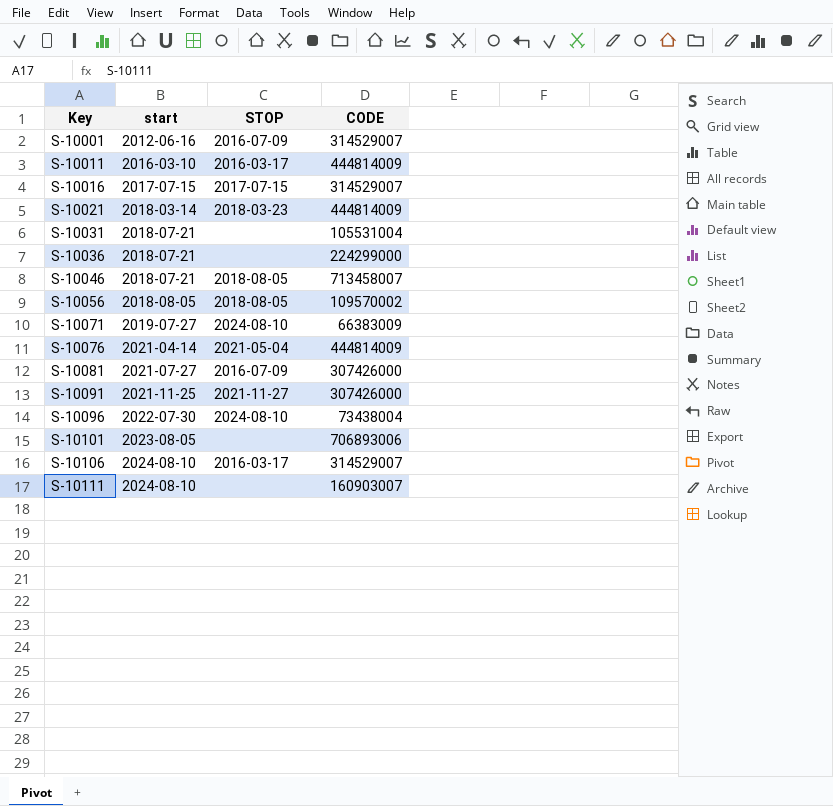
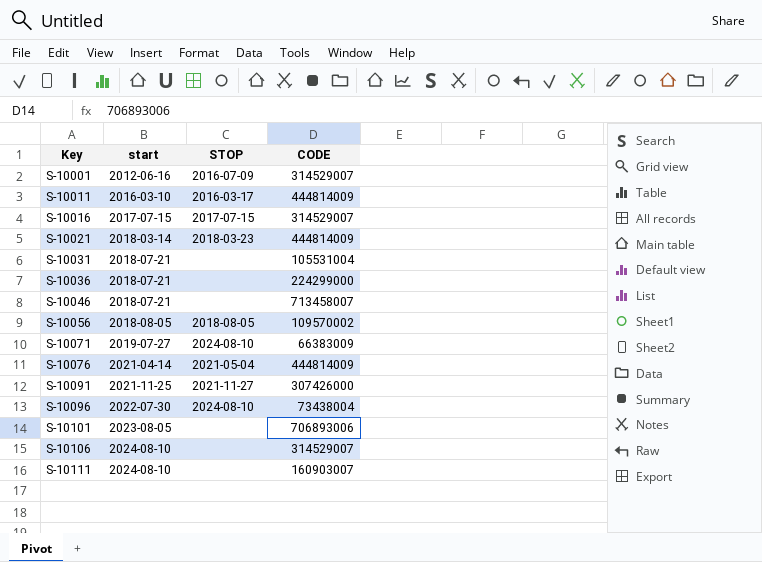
row S-10081: 2021-07-27 | 2016-07-09 | 307426000 -> none
S-10046 | STOP: 2018-08-05 -> none
S-10106 | STOP: 2016-03-17 -> none

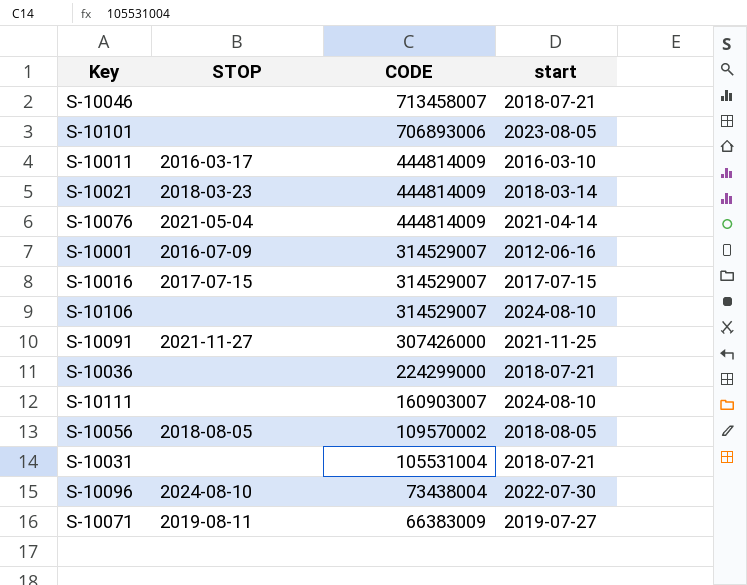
row order: Key ascending -> CODE descending
column start | position: 2 -> 4
S-10071 | STOP: 2024-08-10 -> 2019-08-11

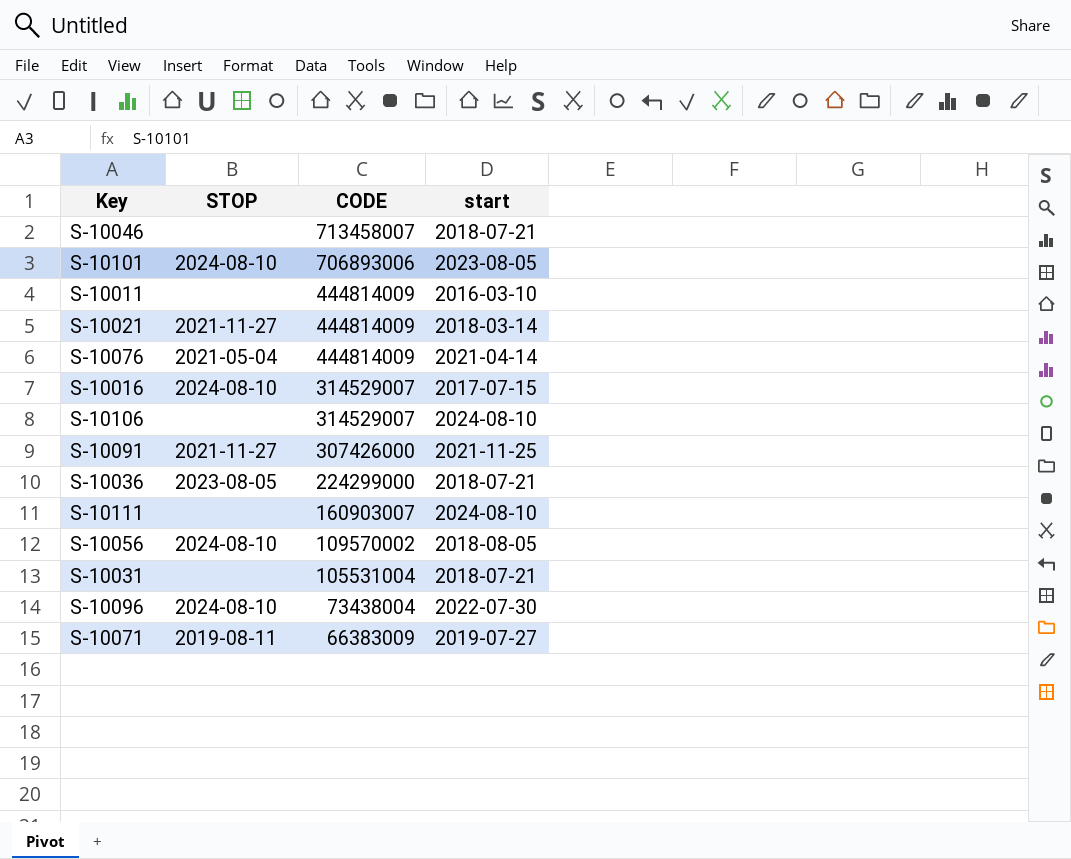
row S-10001: 2016-07-09 | 314529007 | 2012-06-16 -> none
S-10101 | STOP: none -> 2024-08-10
S-10011 | STOP: 2016-03-17 -> none
S-10021 | STOP: 2018-03-23 -> 2021-11-27
S-10016 | STOP: 2017-07-15 -> 2024-08-10
S-10036 | STOP: none -> 2023-08-05
S-10056 | STOP: 2018-08-05 -> 2024-08-10

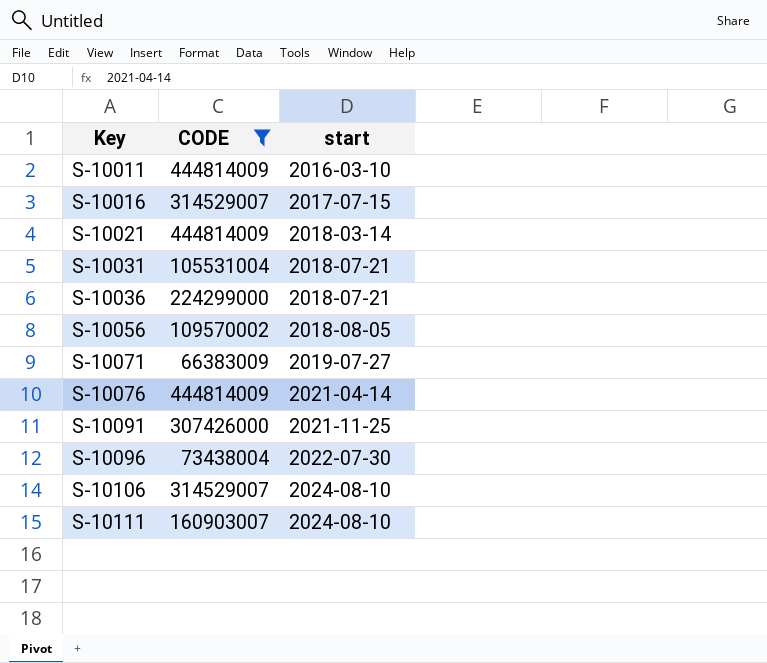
filter: none -> CODE <= 444814009
row order: CODE descending -> Key ascending
column STOP | position: 2 -> none

